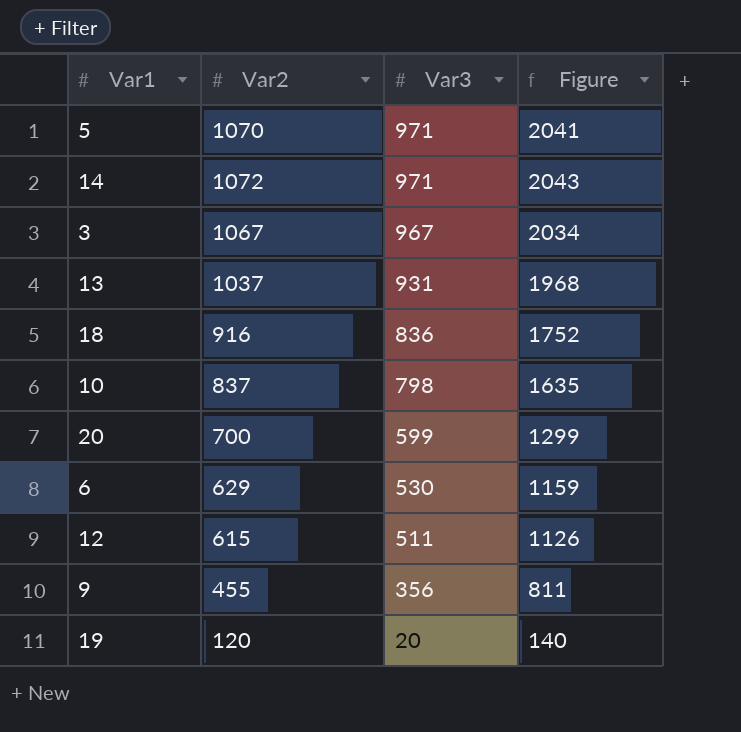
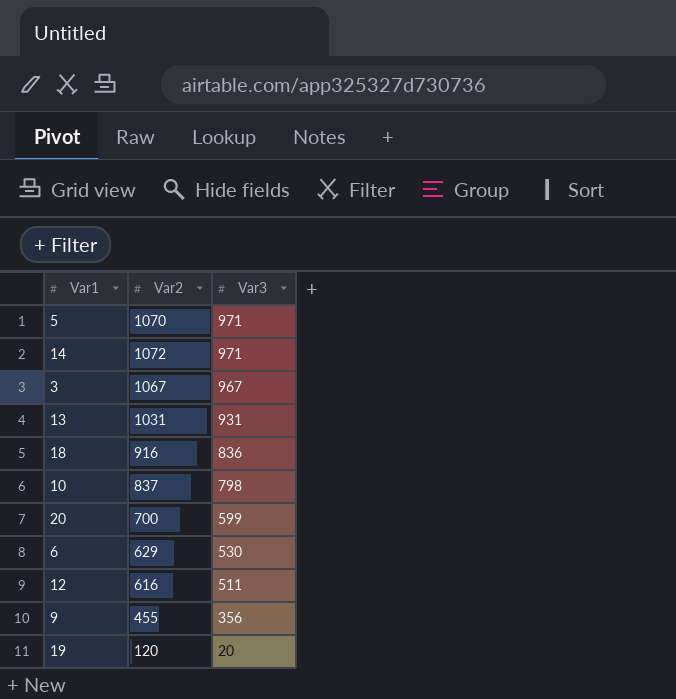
column Figure | formula: [Var2] + [Var3] -> none
13 | Var2: 1037 -> 1031
12 | Var2: 615 -> 616

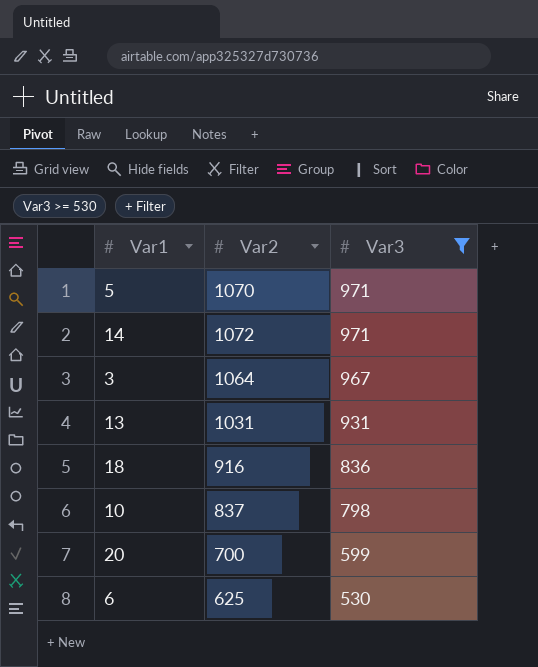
filter: none -> Var3 >= 530
3 | Var2: 1067 -> 1064
6 | Var2: 629 -> 625

